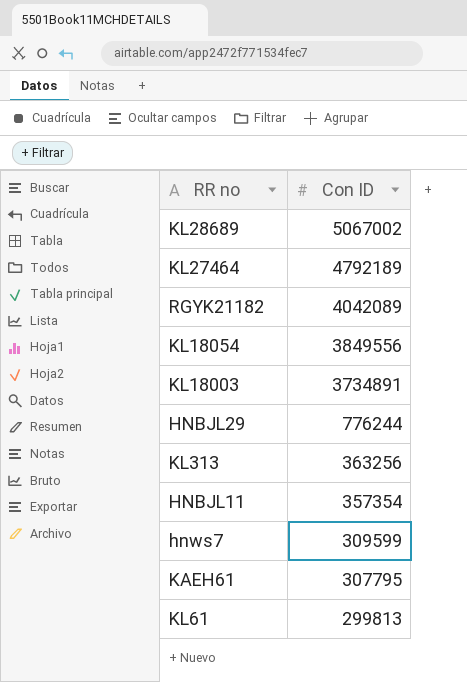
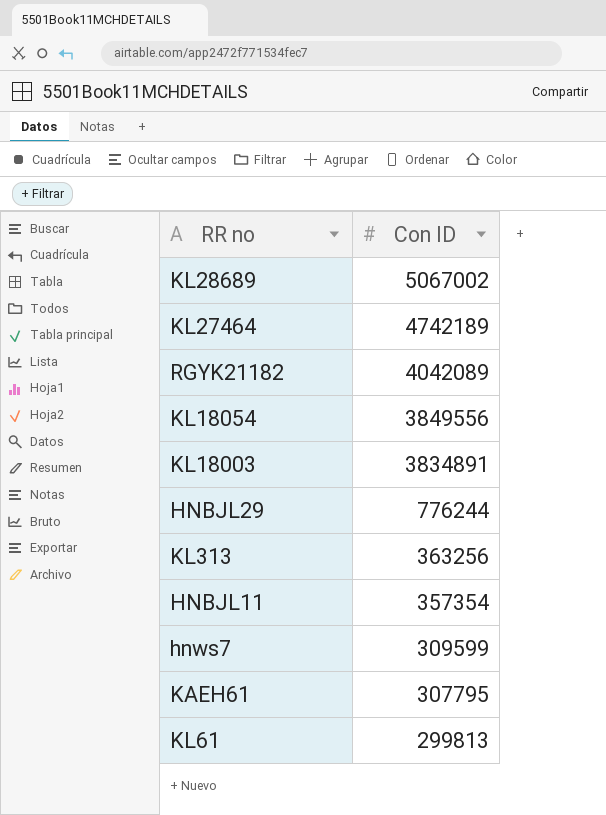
KL27464 | Con ID: 4792189 -> 4742189
KL18003 | Con ID: 3734891 -> 3834891

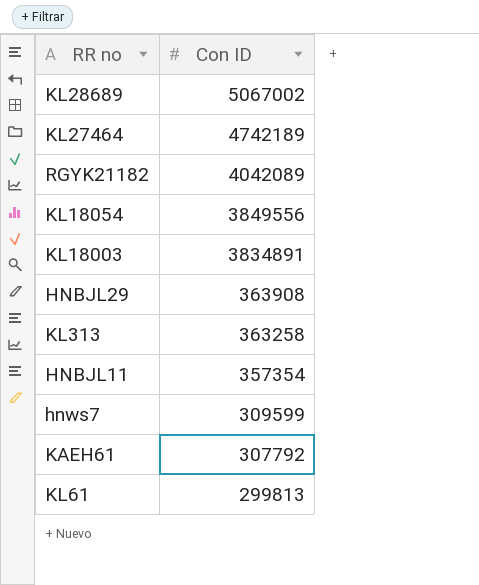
HNBJL29 | Con ID: 776244 -> 363908
KL313 | Con ID: 363256 -> 363258
KAEH61 | Con ID: 307795 -> 307792

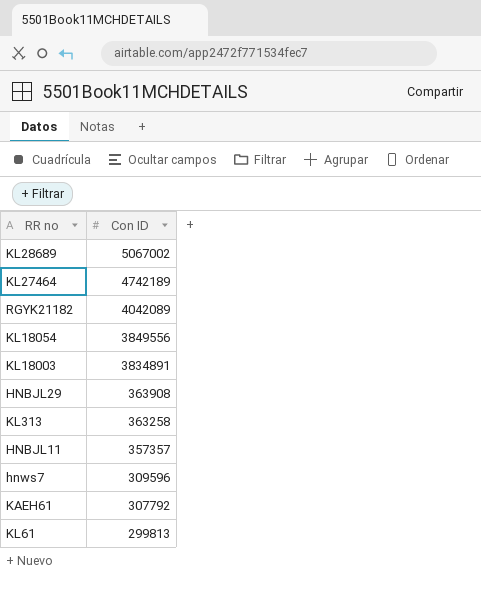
HNBJL11 | Con ID: 357354 -> 357357
hnws7 | Con ID: 309599 -> 309596

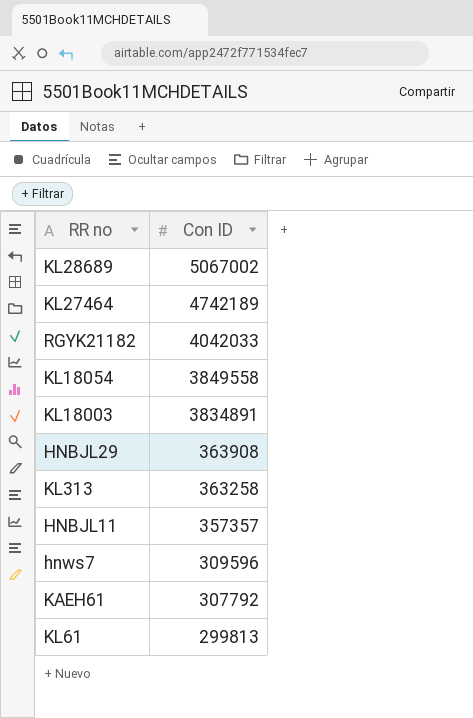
RGYK21182 | Con ID: 4042089 -> 4042033
KL18054 | Con ID: 3849556 -> 3849558

